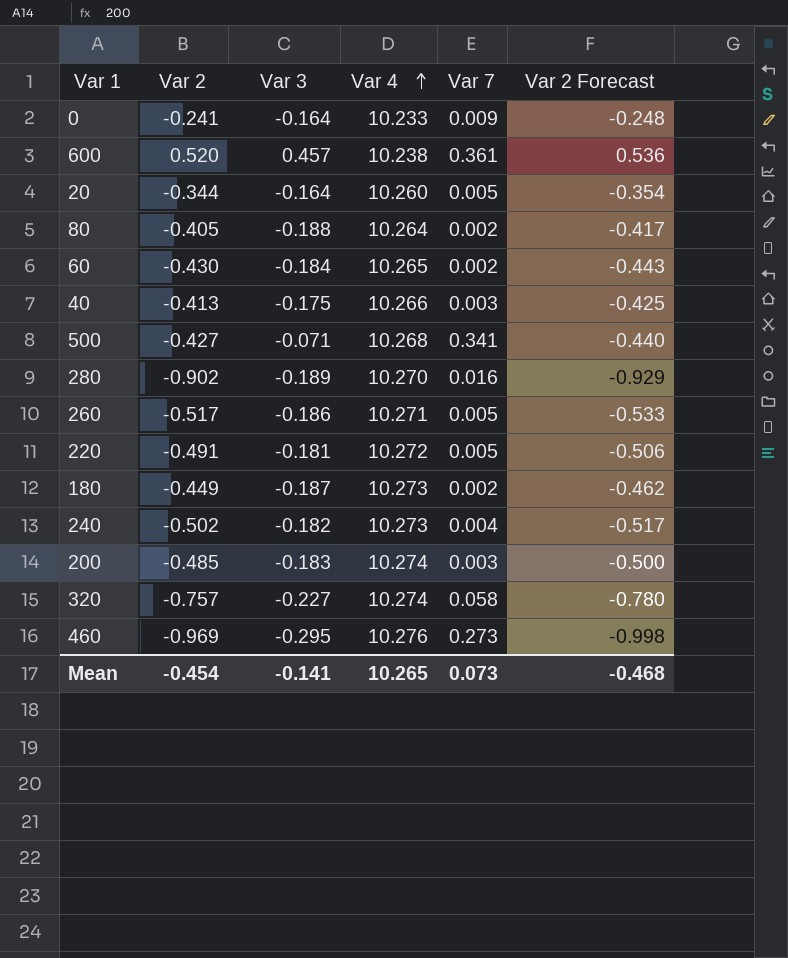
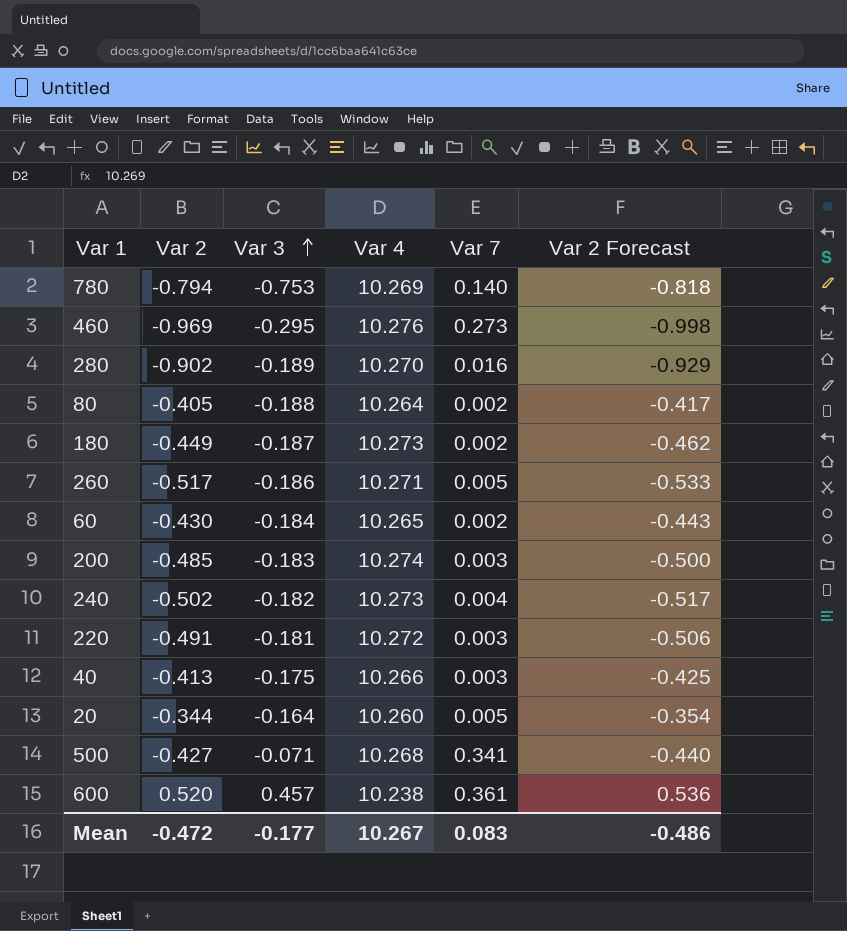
row order: Var 4 ascending -> Var 3 ascending
row 0: -0.241 | -0.164 | 10.233 | 0.009 | -0.248 -> none
row 320: -0.757 | -0.227 | 10.274 | 0.058 | -0.780 -> none
row 780: none -> -0.794 | -0.753 | 10.269 | 0.140 | -0.818
220 | Var 7: 0.005 -> 0.003
Mean | Var 2: -0.454 -> -0.472
Mean | Var 3: -0.141 -> -0.177
Mean | Var 4: 10.265 -> 10.267
Mean | Var 7: 0.073 -> 0.083
Mean | Var 2 Forecast: -0.468 -> -0.486

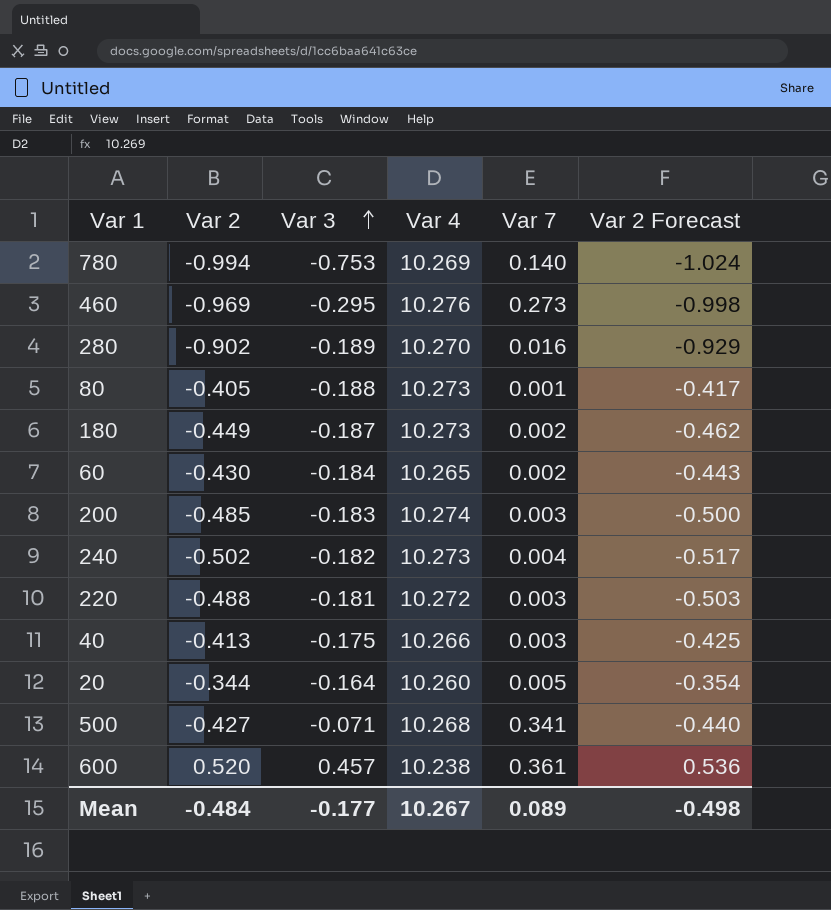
row 260: -0.517 | -0.186 | 10.271 | 0.005 | -0.533 -> none
780 | Var 2: -0.794 -> -0.994
780 | Var 2 Forecast: -0.818 -> -1.024
80 | Var 4: 10.264 -> 10.273
80 | Var 7: 0.002 -> 0.001
220 | Var 2: -0.491 -> -0.488
220 | Var 2 Forecast: -0.506 -> -0.503
Mean | Var 2: -0.472 -> -0.484
Mean | Var 7: 0.083 -> 0.089
Mean | Var 2 Forecast: -0.486 -> -0.498

